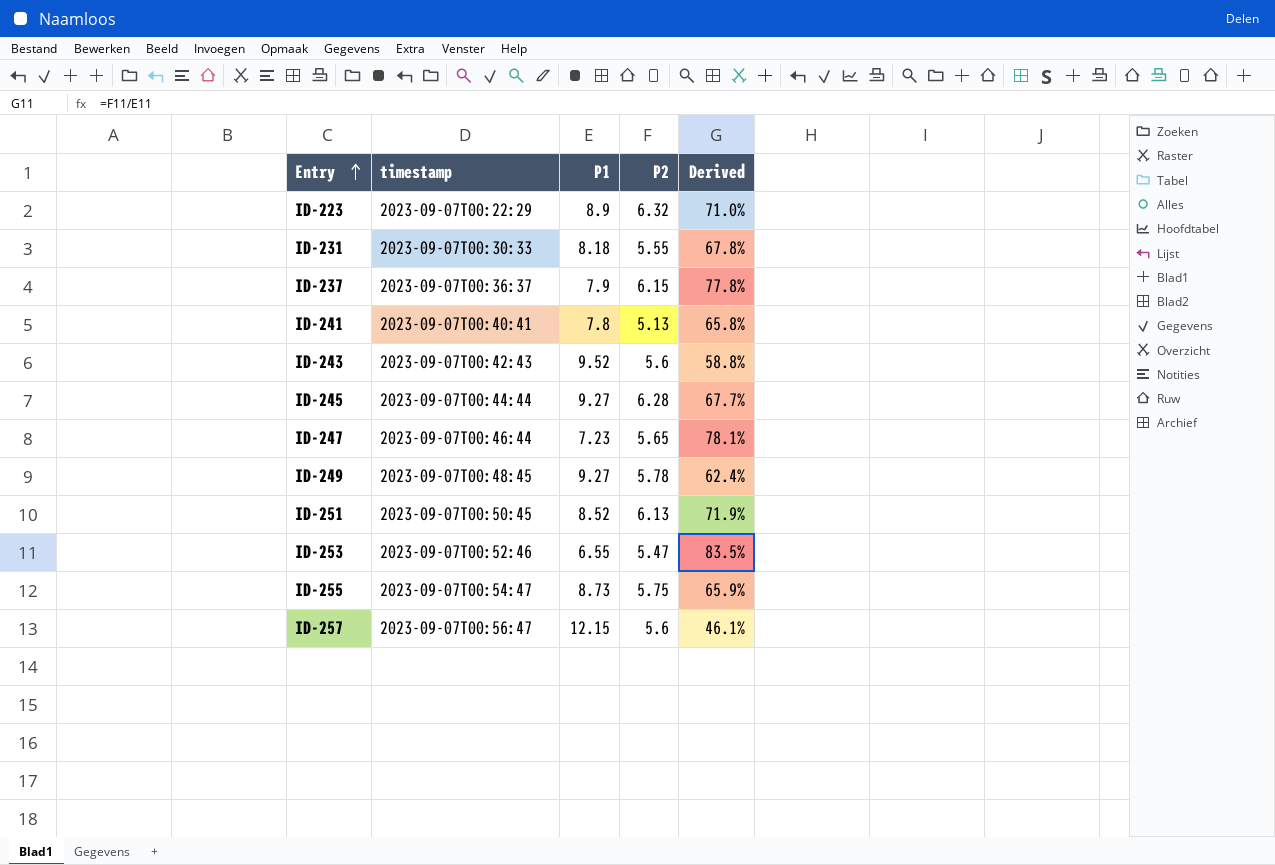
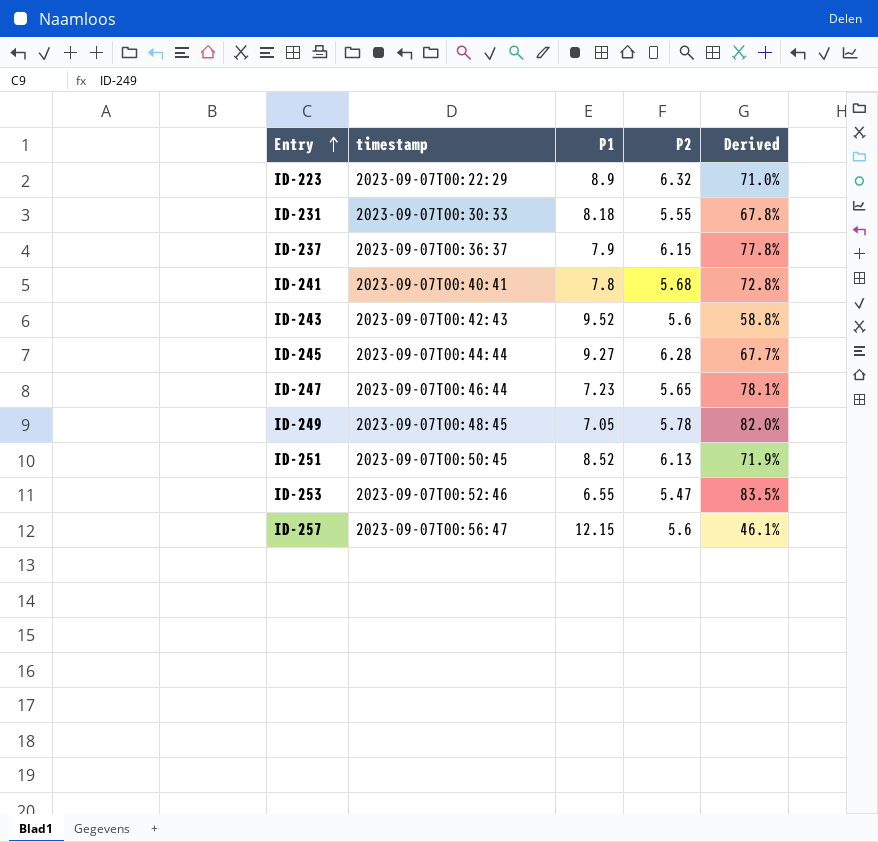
row ID-255: 2023-09-07T00:54:47 | 8.73 | 5.75 | 65.9% -> none
ID-241 | P2: 5.13 -> 5.68
ID-241 | Derived: 65.8% -> 72.8%
ID-249 | P1: 9.27 -> 7.05
ID-249 | Derived: 62.4% -> 82.0%

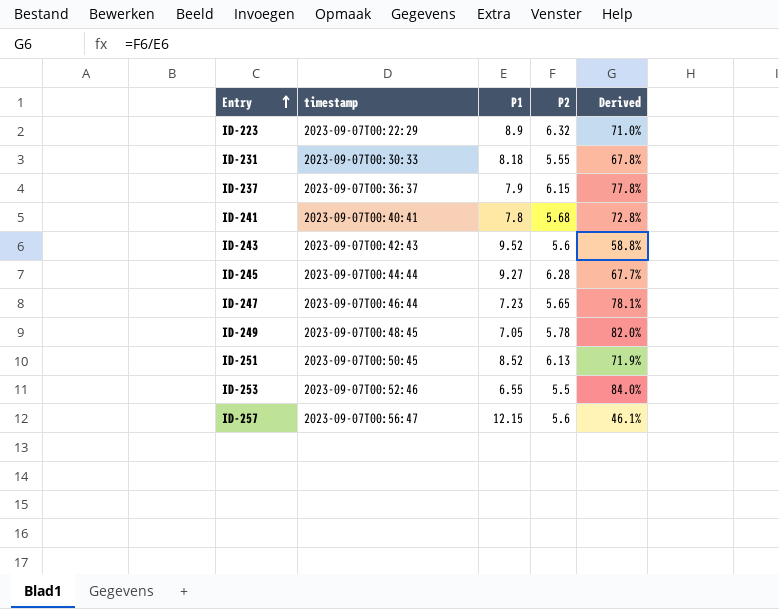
ID-253 | P2: 5.47 -> 5.5
ID-253 | Derived: 83.5% -> 84.0%

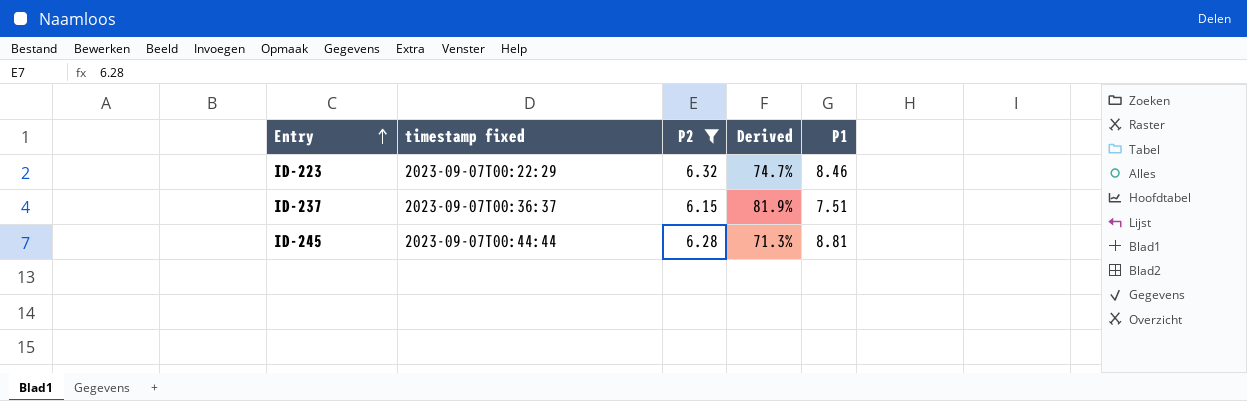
filter: none -> P2 >= 6.15
column name: timestamp -> timestamp fixed
column P1 | position: 3 -> 5
ID-223 | Derived: 71.0% -> 74.7%
ID-223 | P1: 8.9 -> 8.46
ID-237 | Derived: 77.8% -> 81.9%
ID-237 | P1: 7.9 -> 7.51
ID-245 | Derived: 67.7% -> 71.3%
ID-245 | P1: 9.27 -> 8.81

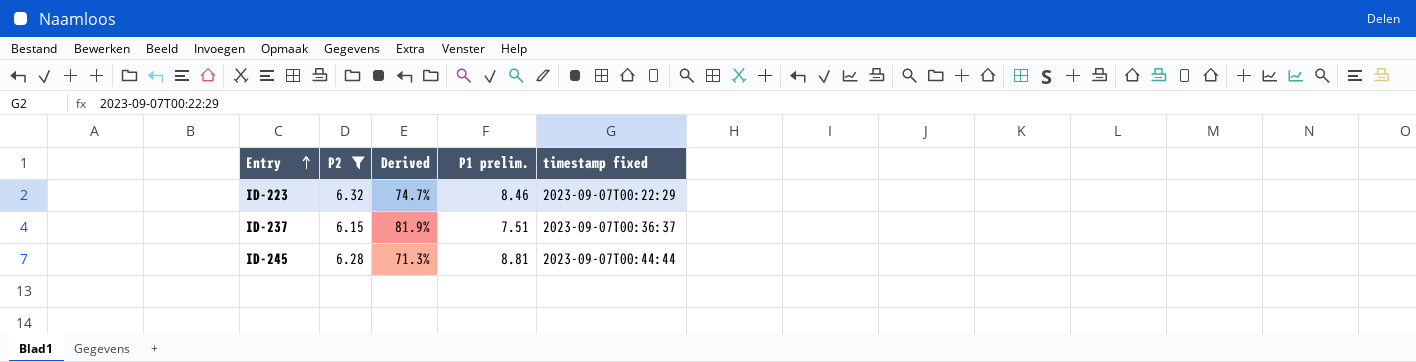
column name: P1 -> P1 prelim.
column timestamp fixed | position: 2 -> 5

